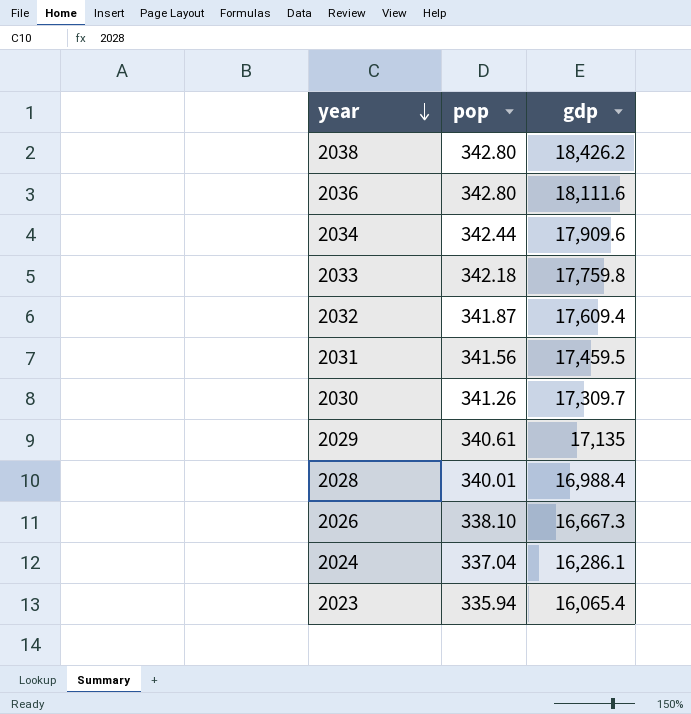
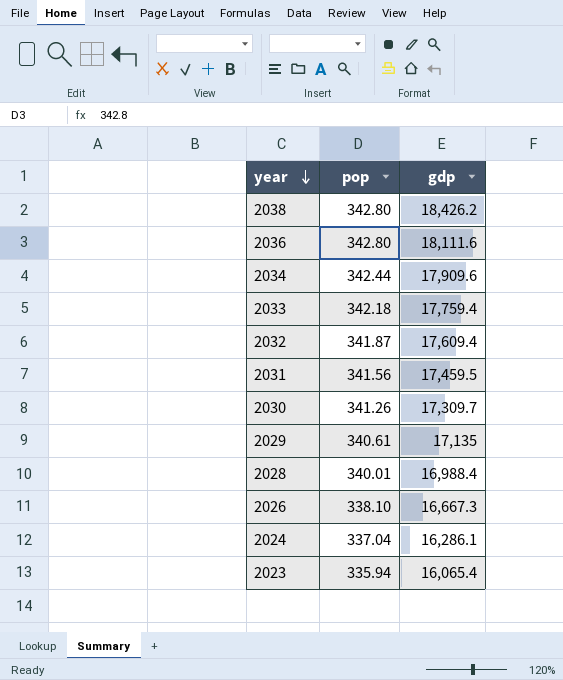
2033 | gdp: 17,759.8 -> 17,759.4

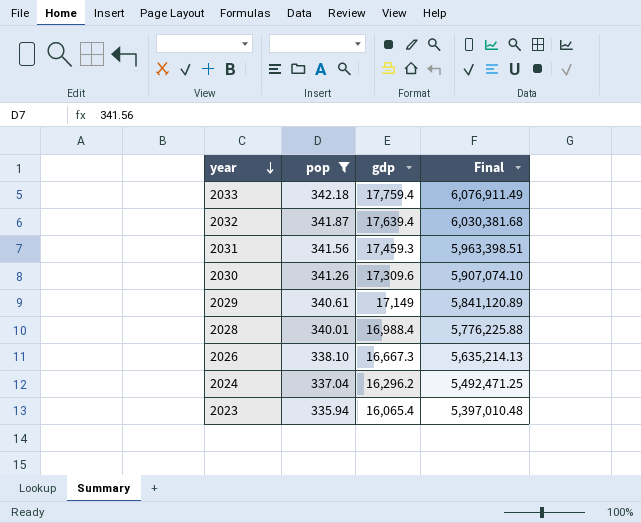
filter: none -> pop <= 342.18
column Final | formula: none -> [pop] * [gdp]
2032 | gdp: 17,609.4 -> 17,639.4
2031 | gdp: 17,459.5 -> 17,459.3
2030 | gdp: 17,309.7 -> 17,309.6
2029 | gdp: 17,135 -> 17,149
2024 | gdp: 16,286.1 -> 16,296.2

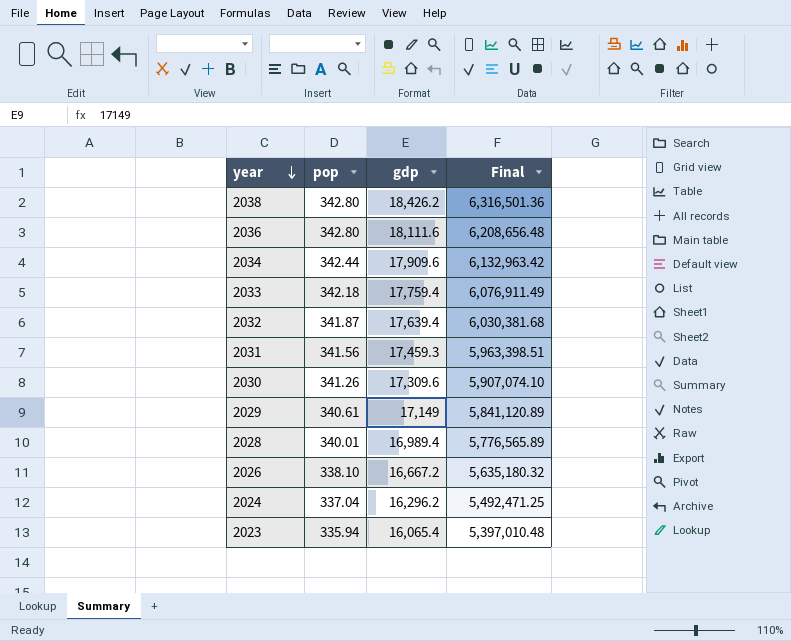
filter: pop <= 342.18 -> none
2028 | gdp: 16,988.4 -> 16,989.4
2028 | Final: 5,776,225.88 -> 5,776,565.89
2026 | gdp: 16,667.3 -> 16,667.2
2026 | Final: 5,635,214.13 -> 5,635,180.32

